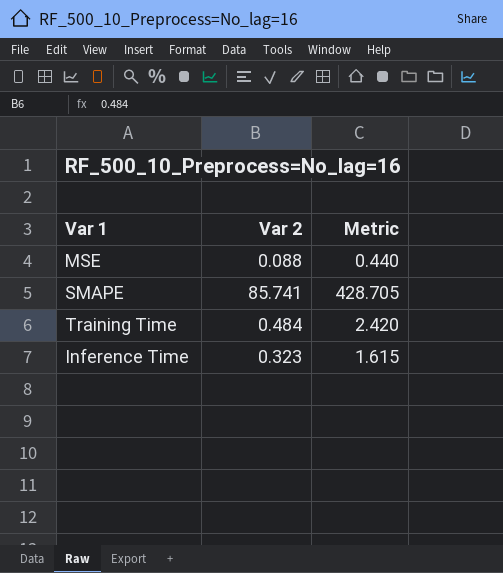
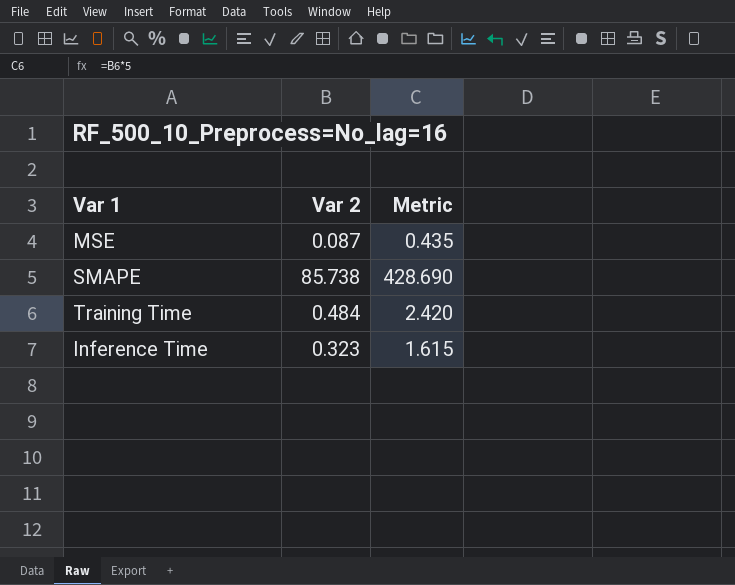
MSE | Var 2: 0.088 -> 0.087
MSE | Metric: 0.440 -> 0.435
SMAPE | Var 2: 85.741 -> 85.738
SMAPE | Metric: 428.705 -> 428.690

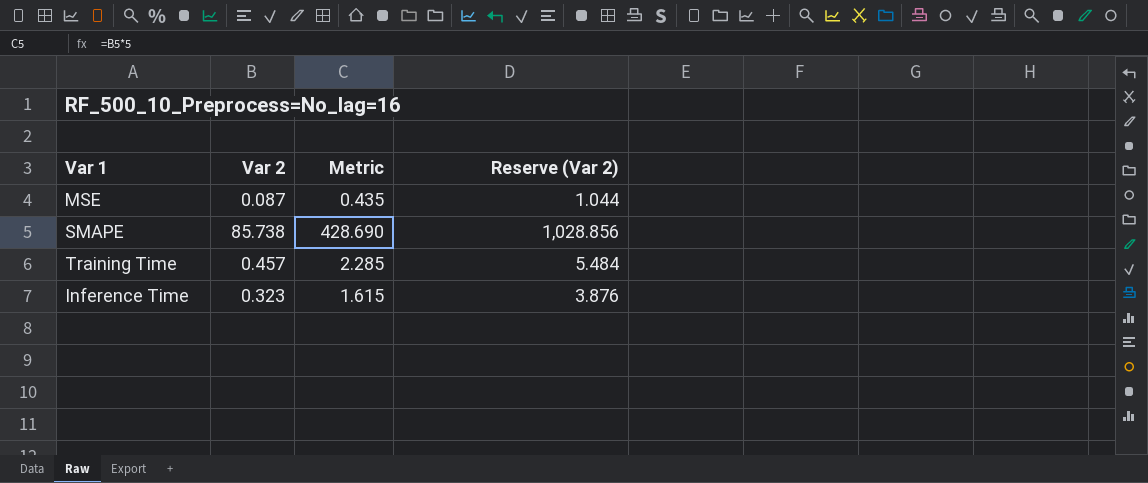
column Reserve (Var 2) | formula: none -> [Var 2] * 12
Training Time | Var 2: 0.484 -> 0.457
Training Time | Metric: 2.420 -> 2.285

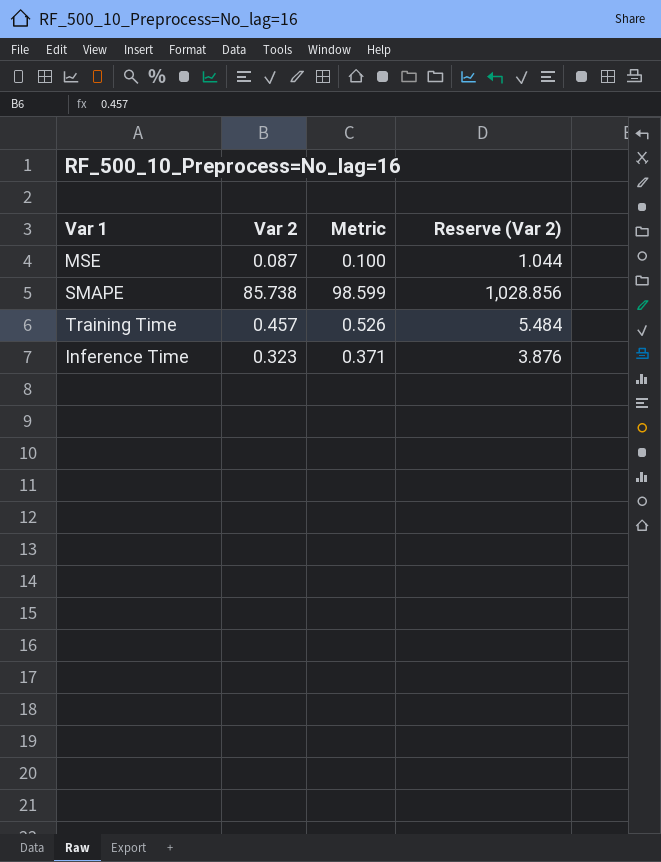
column Metric | formula: [Var 2] * 5 -> [Var 2] * 1.15

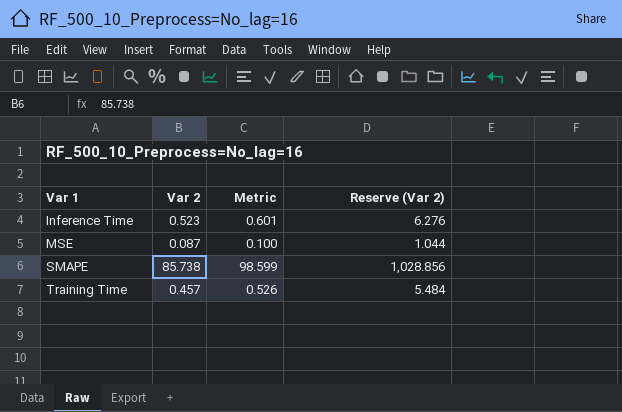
row order: none -> Var 1 ascending
Inference Time | Var 2: 0.323 -> 0.523
Inference Time | Metric: 0.371 -> 0.601
Inference Time | Reserve (Var 2): 3.876 -> 6.276

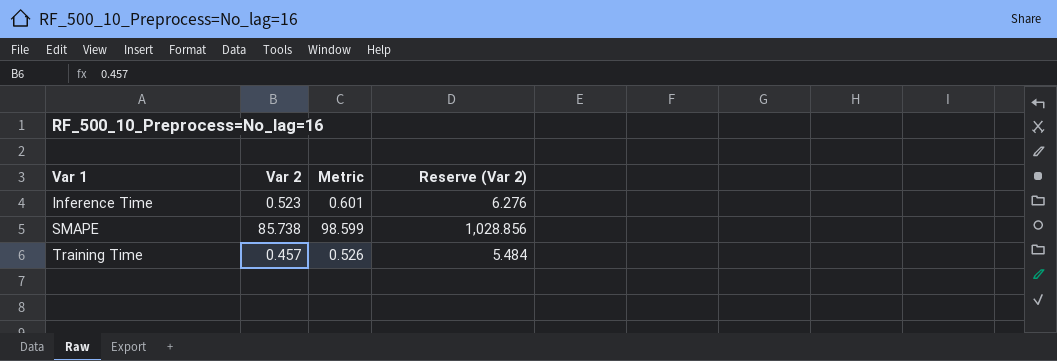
row MSE: 0.087 | 0.100 | 1.044 -> none

